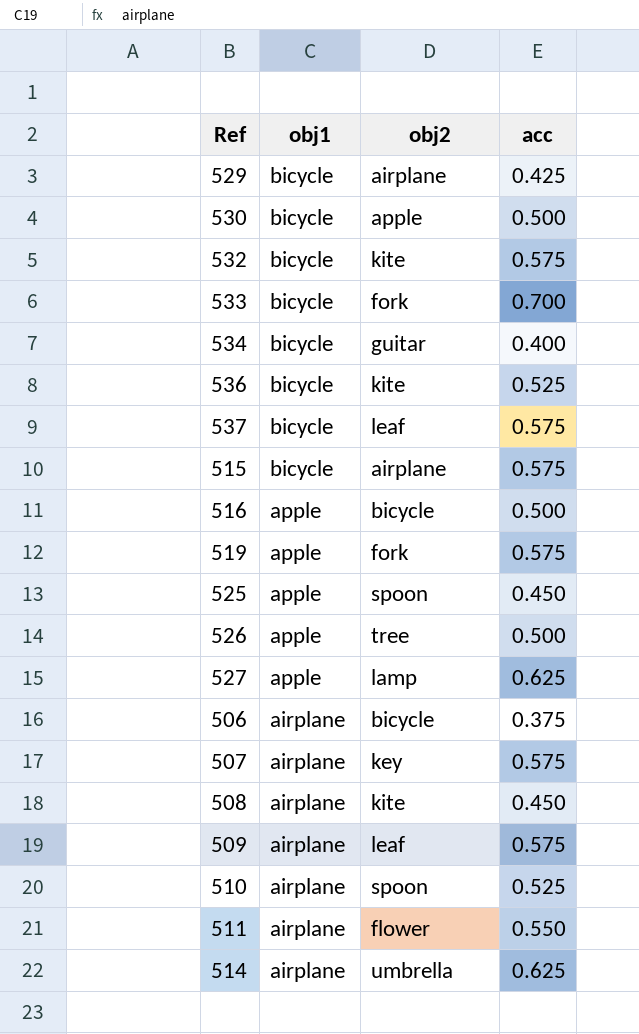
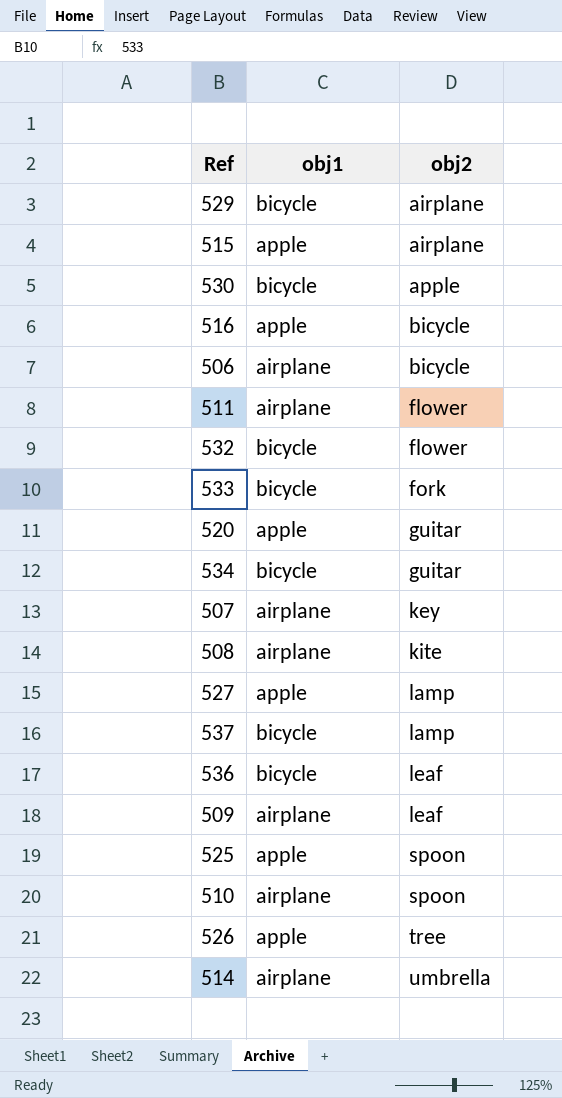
row order: obj1 descending -> obj2 ascending
column acc | position: 4 -> none
row 519: apple | fork | 0.575 -> none
515 | obj1: bicycle -> apple
532 | obj2: kite -> flower
row 520: none -> apple | guitar
537 | obj2: leaf -> lamp
536 | obj2: kite -> leaf

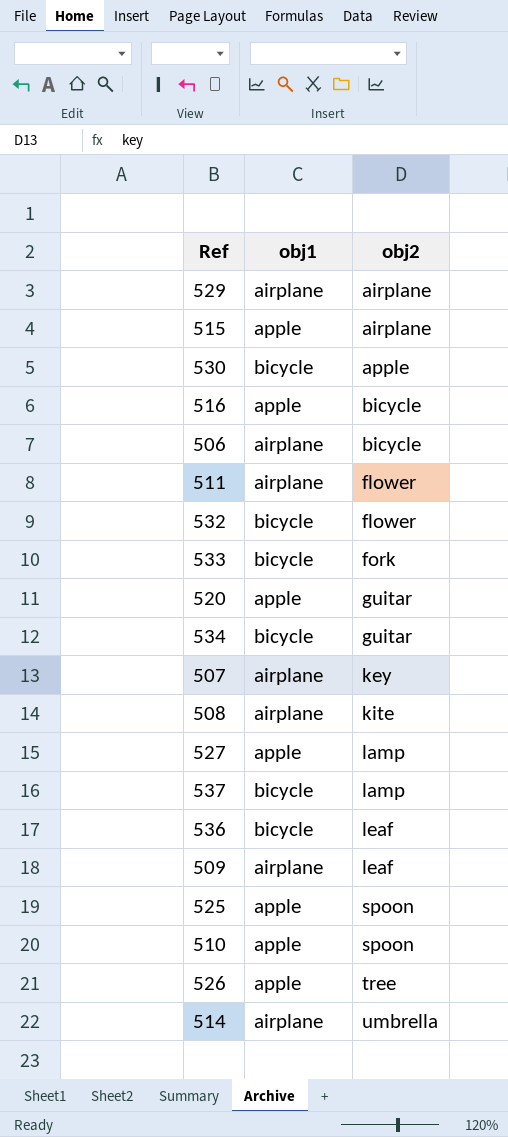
529 | obj1: bicycle -> airplane
510 | obj1: airplane -> apple

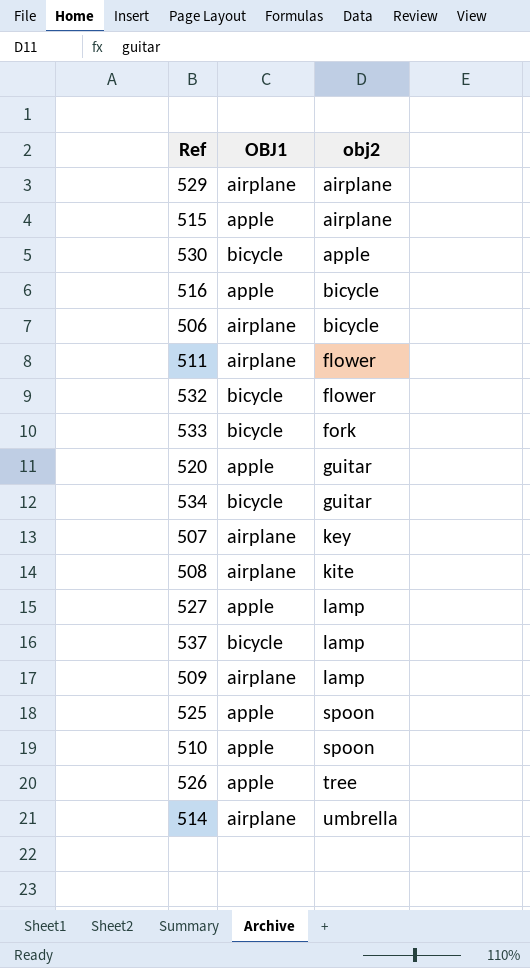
column name: obj1 -> OBJ1
row 536: bicycle | leaf -> none
509 | obj2: leaf -> lamp

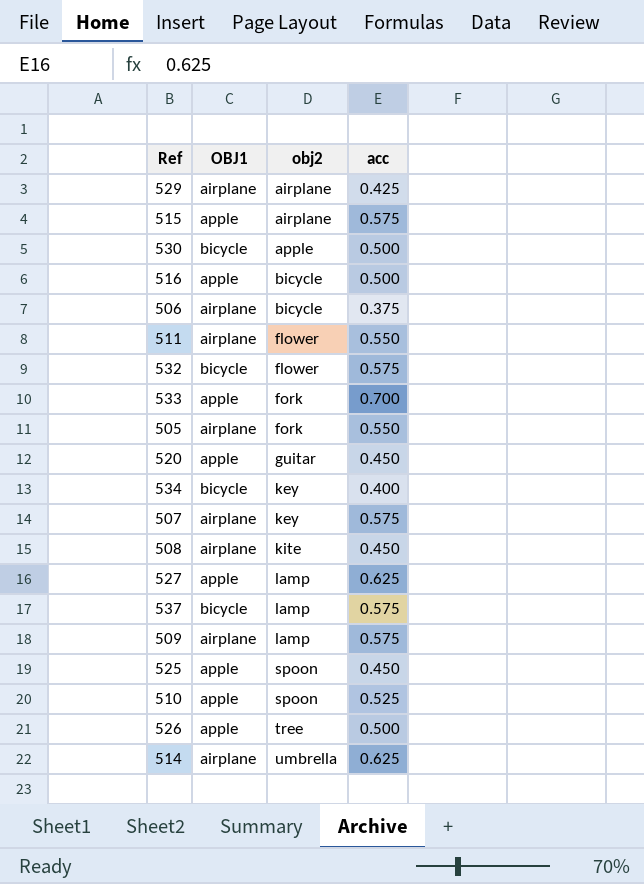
column acc | position: none -> 4
533 | OBJ1: bicycle -> apple
row 505: none -> airplane | fork | 0.550
534 | obj2: guitar -> key

